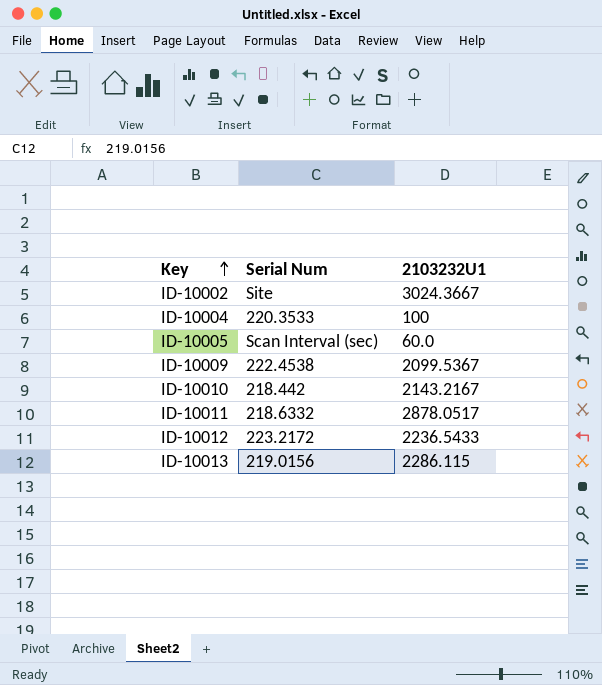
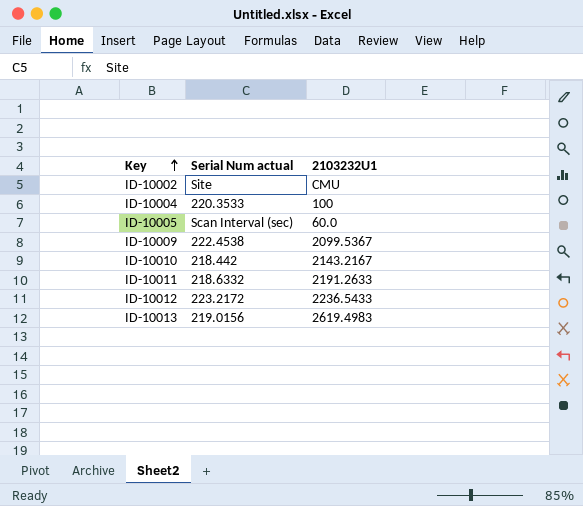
column name: Serial Num -> Serial Num actual
ID-10002 | 2103232U1: 3024.3667 -> CMU
ID-10011 | 2103232U1: 2878.0517 -> 2191.2633
ID-10013 | 2103232U1: 2286.115 -> 2619.4983

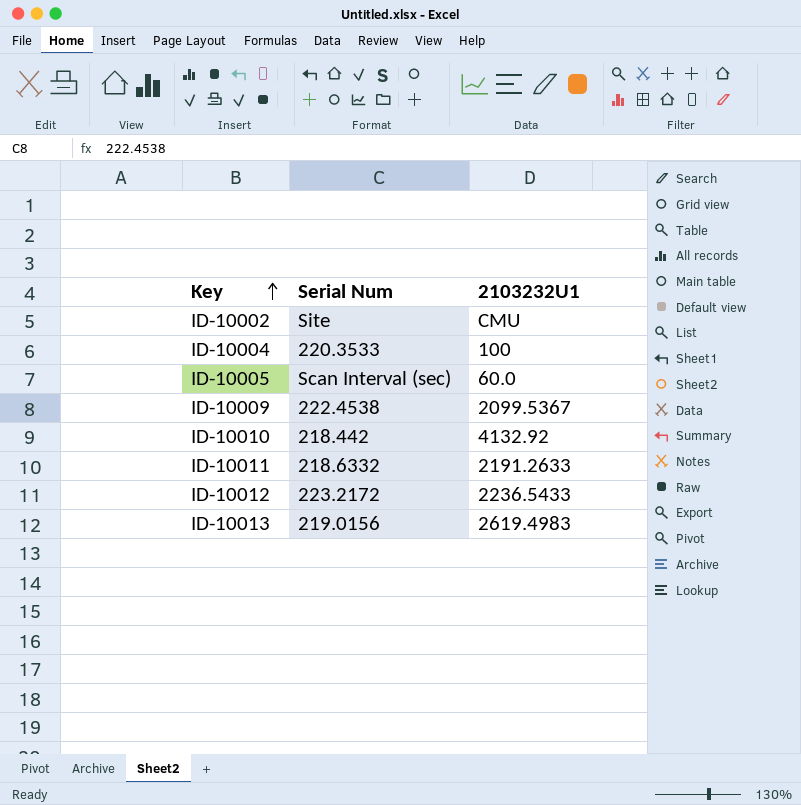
column name: Serial Num actual -> Serial Num
ID-10010 | 2103232U1: 2143.2167 -> 4132.92

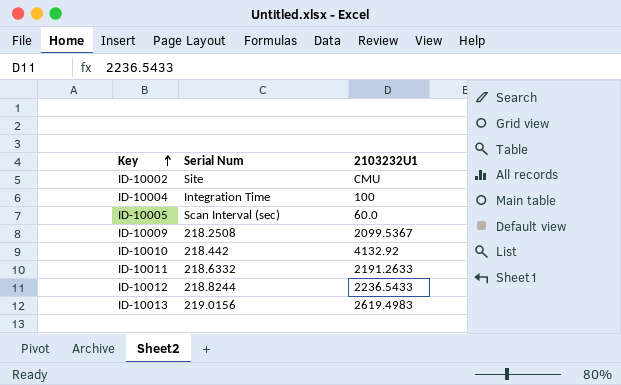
ID-10004 | Serial Num: 220.3533 -> Integration Time
ID-10009 | Serial Num: 222.4538 -> 218.2508
ID-10012 | Serial Num: 223.2172 -> 218.8244

